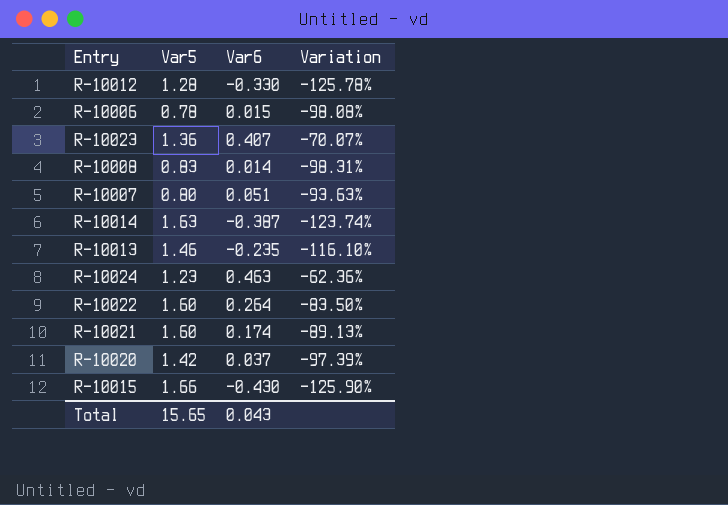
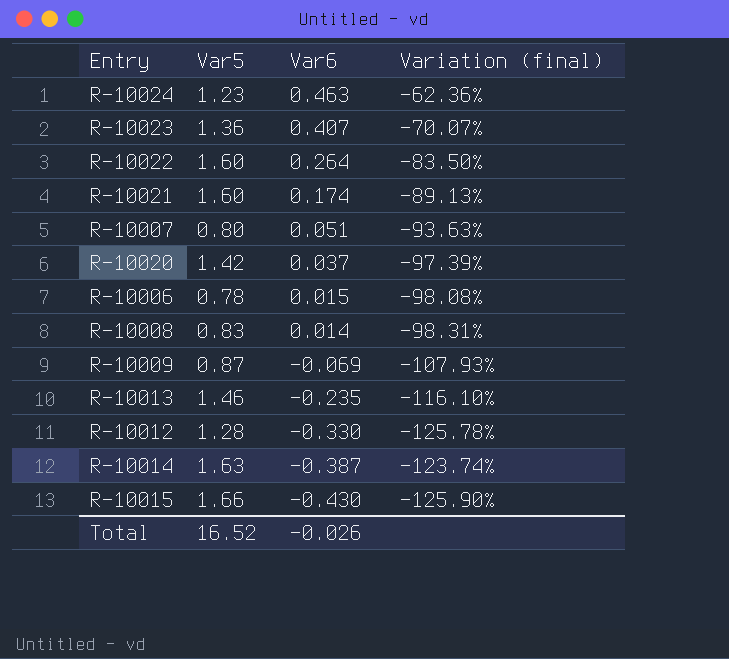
row order: none -> Var6 descending
column name: Variation -> Variation (final)
row R-10009: none -> 0.87 | -0.069 | -107.93%
Total | Var5: 15.65 -> 16.52
Total | Var6: 0.043 -> -0.026

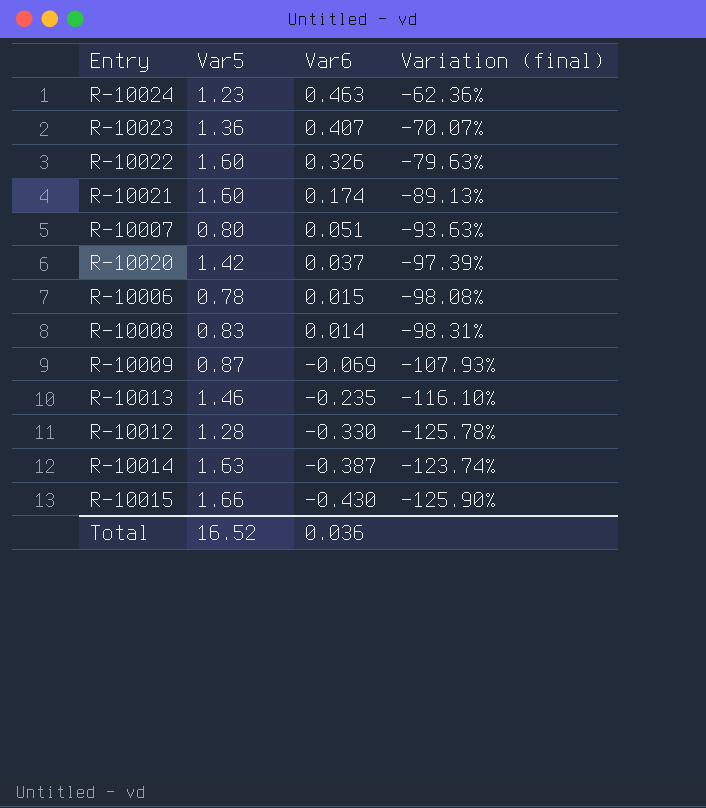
R-10022 | Var6: 0.264 -> 0.326
R-10022 | Variation (final): -83.50% -> -79.63%
Total | Var6: -0.026 -> 0.036

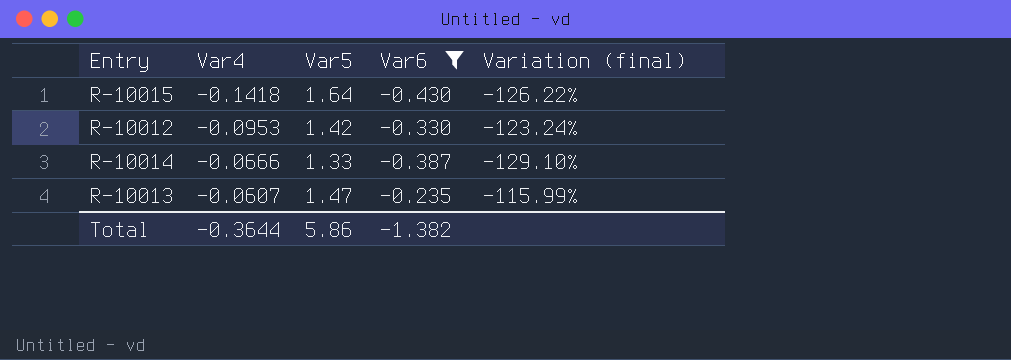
filter: none -> Var6 <= -0.235
row order: Var6 descending -> Var4 ascending
column Var4 | position: none -> 2
R-10015 | Var5: 1.66 -> 1.64
R-10015 | Variation (final): -125.90% -> -126.22%
R-10012 | Var5: 1.28 -> 1.42
R-10012 | Variation (final): -125.78% -> -123.24%
R-10014 | Var5: 1.63 -> 1.33
R-10014 | Variation (final): -123.74% -> -129.10%
R-10013 | Var5: 1.46 -> 1.47
R-10013 | Variation (final): -116.10% -> -115.99%
Total | Var5: 16.52 -> 5.86
Total | Var6: 0.036 -> -1.382

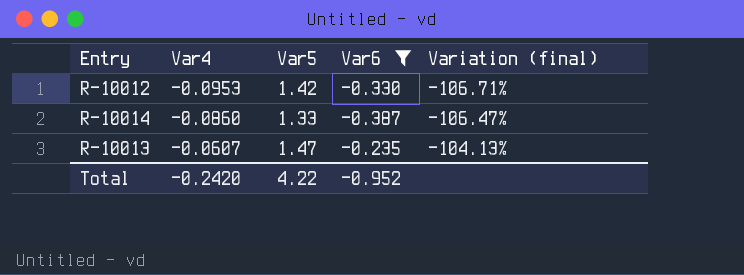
column Variation (final) | formula: ([Var6] - [Var5]) / [Var5] -> ([Var4] - [Var5]) / [Var5]
row R-10015: -0.1418 | 1.64 | -0.430 | -126.22% -> none
R-10014 | Var4: -0.0666 -> -0.0860
Total | Var4: -0.3644 -> -0.2420
Total | Var5: 5.86 -> 4.22
Total | Var6: -1.382 -> -0.952

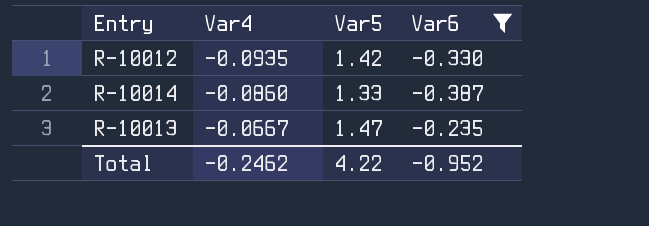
column Variation (final) | formula: ([Var4] - [Var5]) / [Var5] -> none
R-10012 | Var4: -0.0953 -> -0.0935
R-10013 | Var4: -0.0607 -> -0.0667
Total | Var4: -0.2420 -> -0.2462

